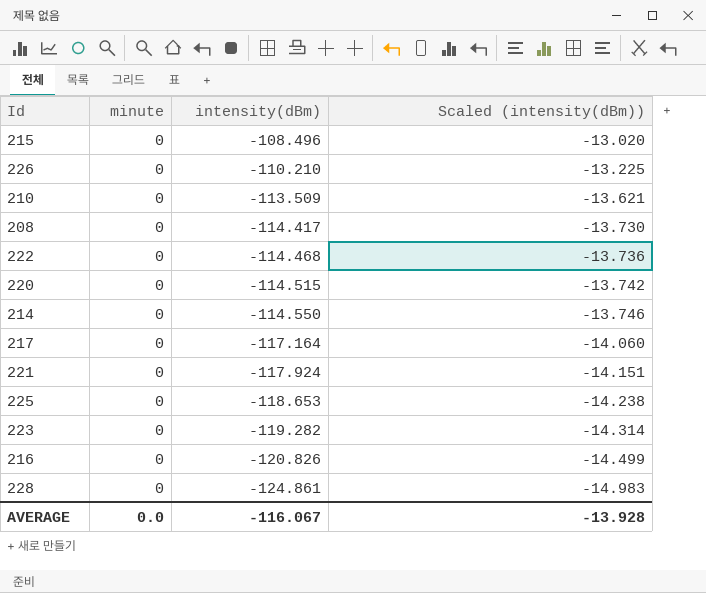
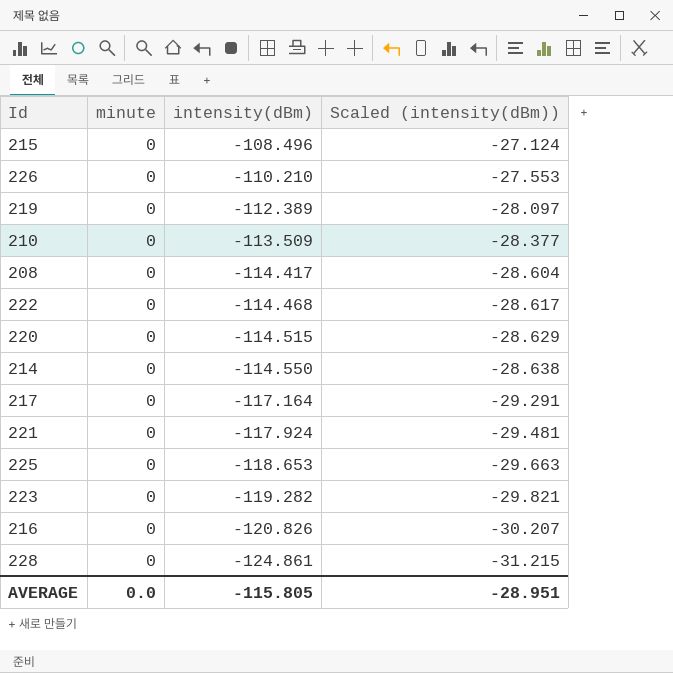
column Scaled (intensity(dBm)) | formula: [intensity(dBm)] * 0.12 -> [intensity(dBm)] * 0.25
row 219: none -> 0 | -112.389 | -28.097
AVERAGE | intensity(dBm): -116.067 -> -115.805
AVERAGE | Scaled (intensity(dBm)): -13.928 -> -28.951

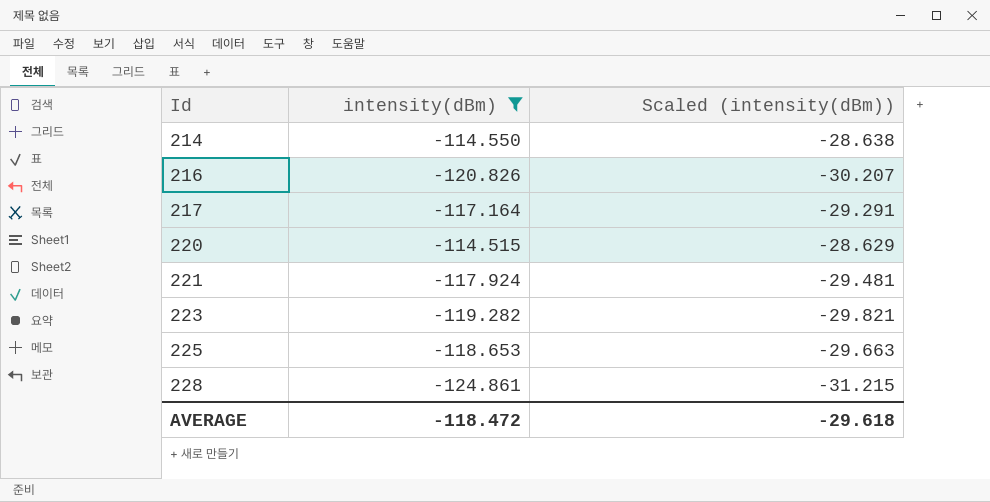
filter: none -> intensity(dBm) <= -114.515
row order: intensity(dBm) descending -> Id ascending
column minute | position: 2 -> none
AVERAGE | intensity(dBm): -115.805 -> -118.472
AVERAGE | Scaled (intensity(dBm)): -28.951 -> -29.618

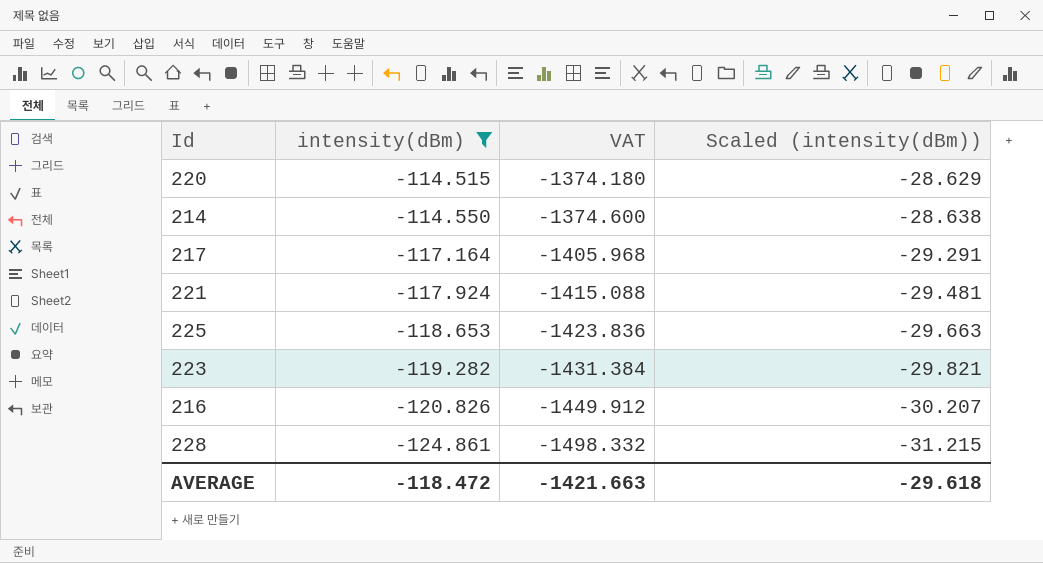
row order: Id ascending -> intensity(dBm) descending
column VAT | formula: none -> [intensity(dBm)] * 12

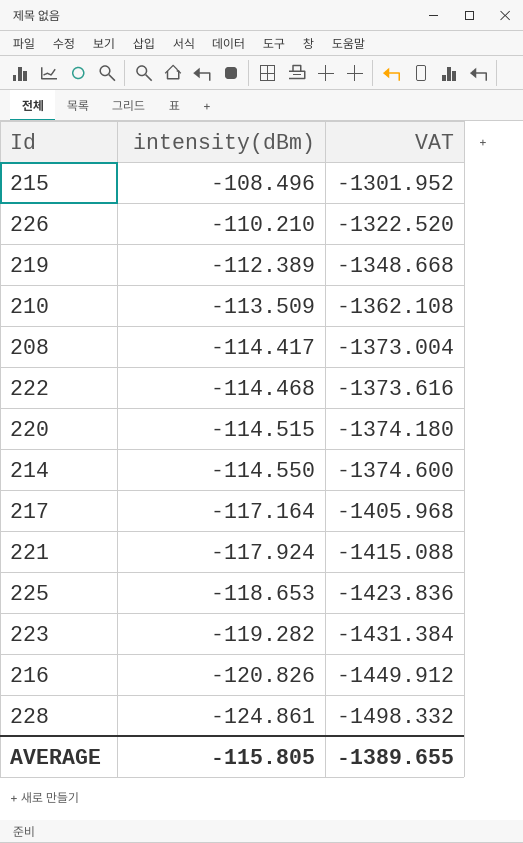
filter: intensity(dBm) <= -114.515 -> none
column Scaled (intensity(dBm)) | formula: [intensity(dBm)] * 0.25 -> none
AVERAGE | intensity(dBm): -118.472 -> -115.805
AVERAGE | VAT: -1421.663 -> -1389.655

